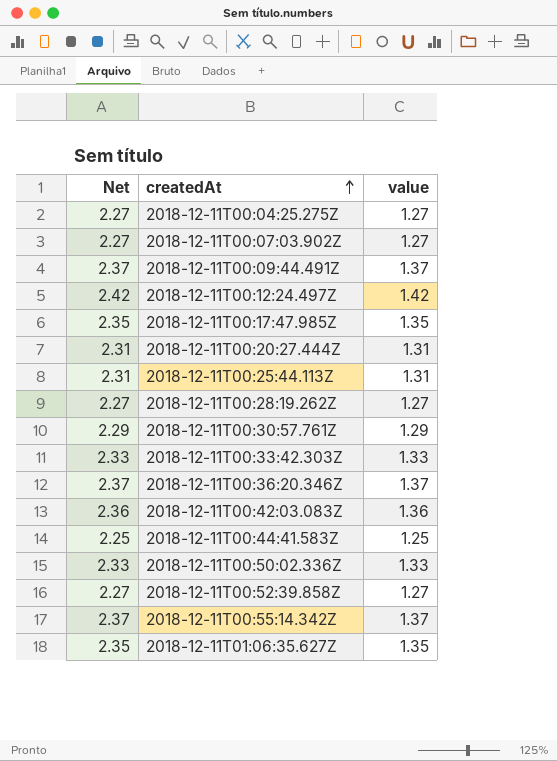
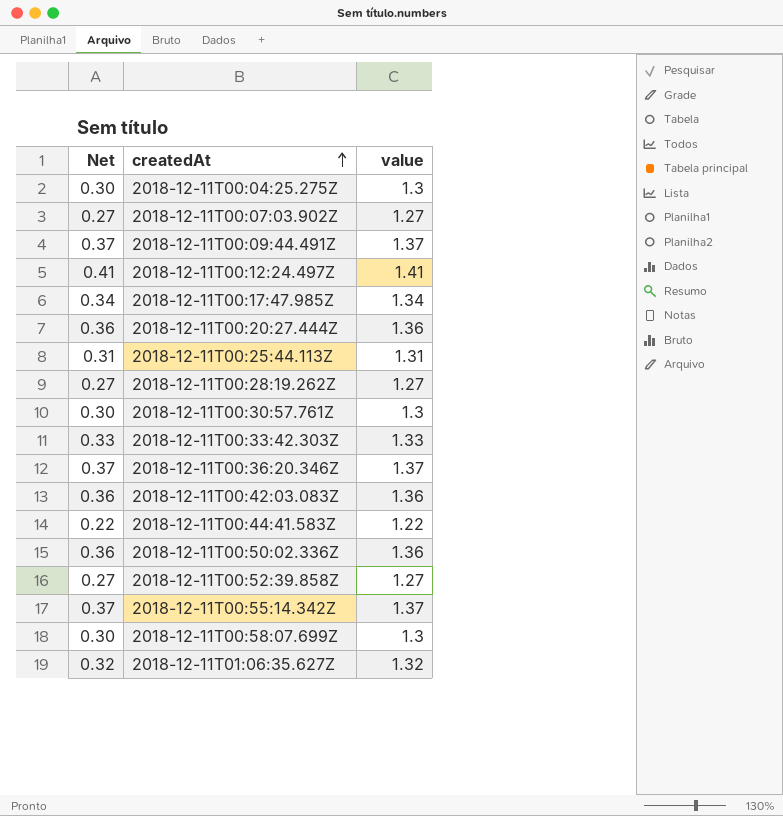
column Net | formula: [value] + 1 -> [value] - 1
2018-12-11T00:04:25.275Z | value: 1.27 -> 1.3
2018-12-11T00:12:24.497Z | value: 1.42 -> 1.41
2018-12-11T00:17:47.985Z | value: 1.35 -> 1.34
2018-12-11T00:20:27.444Z | value: 1.31 -> 1.36
2018-12-11T00:30:57.761Z | value: 1.29 -> 1.3
2018-12-11T00:44:41.583Z | value: 1.25 -> 1.22
2018-12-11T00:50:02.336Z | value: 1.33 -> 1.36
row 2018-12-11T00:58:07.699Z: none -> 0.30 | 1.3
2018-12-11T01:06:35.627Z | value: 1.35 -> 1.32

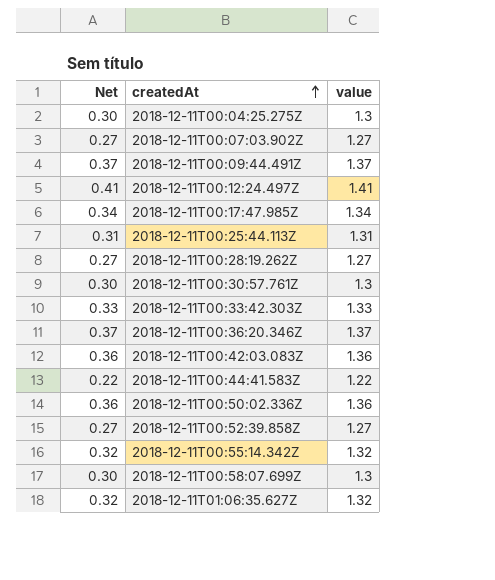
row 2018-12-11T00:20:27.444Z: 0.36 | 1.36 -> none
2018-12-11T00:55:14.342Z | Net: 0.37 -> 0.32
2018-12-11T00:55:14.342Z | value: 1.37 -> 1.32

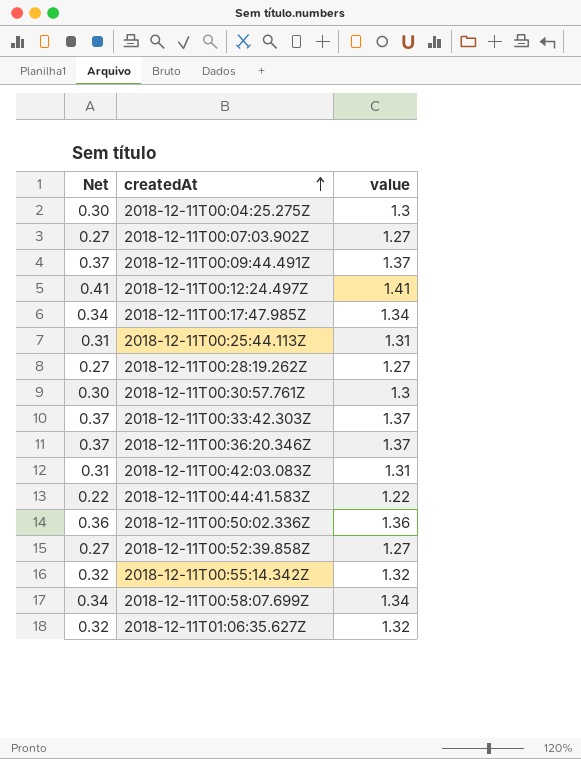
2018-12-11T00:33:42.303Z | Net: 0.33 -> 0.37
2018-12-11T00:33:42.303Z | value: 1.33 -> 1.37
2018-12-11T00:42:03.083Z | Net: 0.36 -> 0.31
2018-12-11T00:42:03.083Z | value: 1.36 -> 1.31
2018-12-11T00:58:07.699Z | Net: 0.30 -> 0.34
2018-12-11T00:58:07.699Z | value: 1.3 -> 1.34

